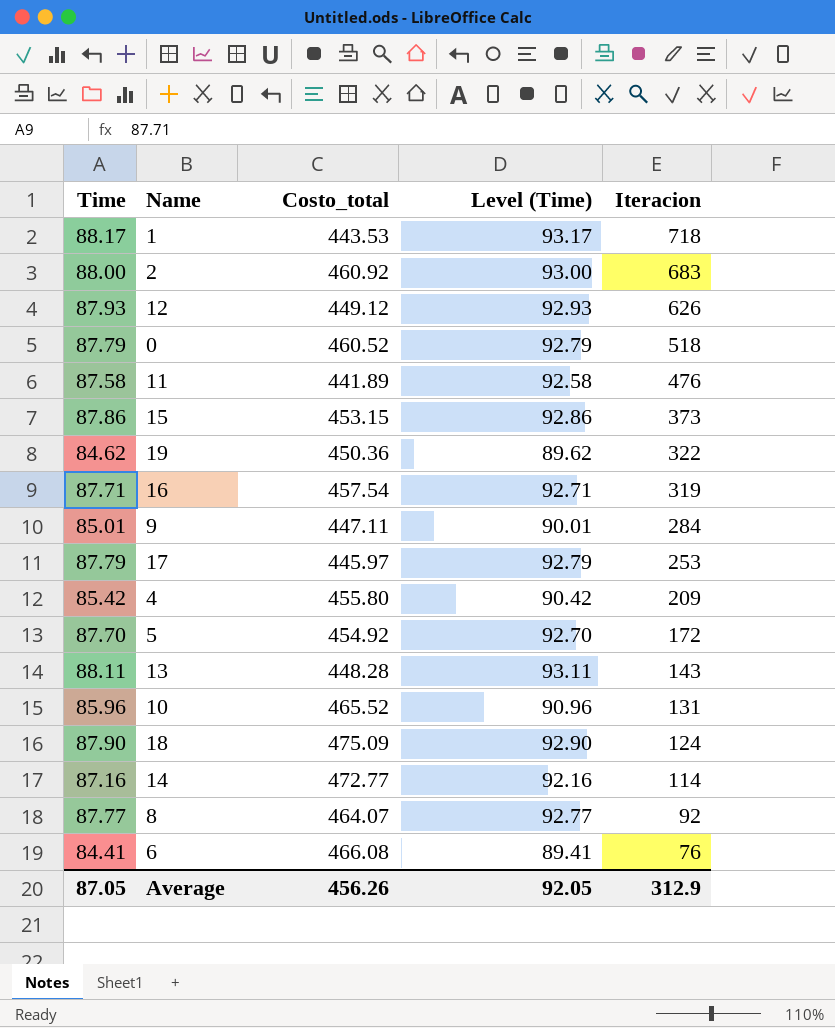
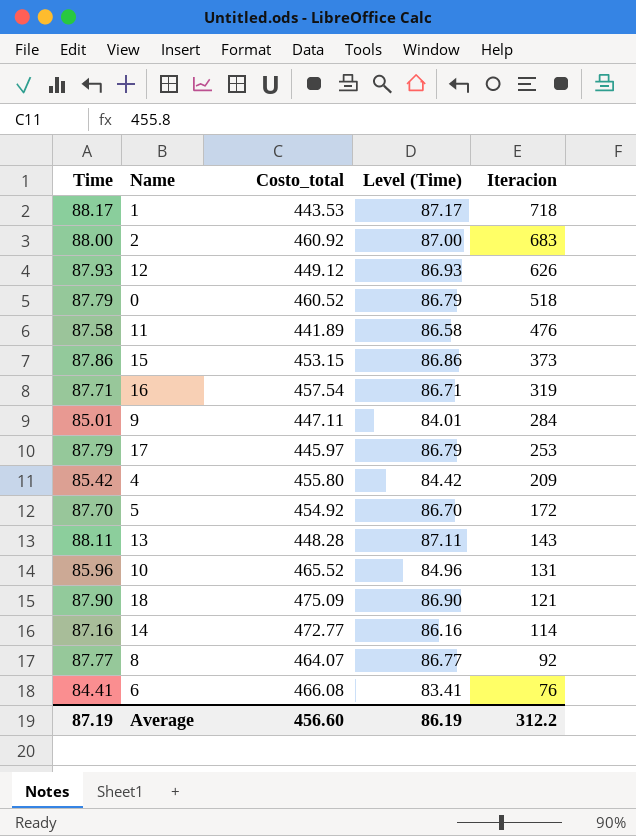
column Level (Time) | formula: [Time] + 5 -> [Time] - 1
row 19: 84.62 | 450.36 | 89.62 | 322 -> none
18 | Iteracion: 124 -> 121
Average | Time: 87.05 -> 87.19
Average | Costo_total: 456.26 -> 456.60
Average | Level (Time): 92.05 -> 86.19
Average | Iteracion: 312.9 -> 312.2

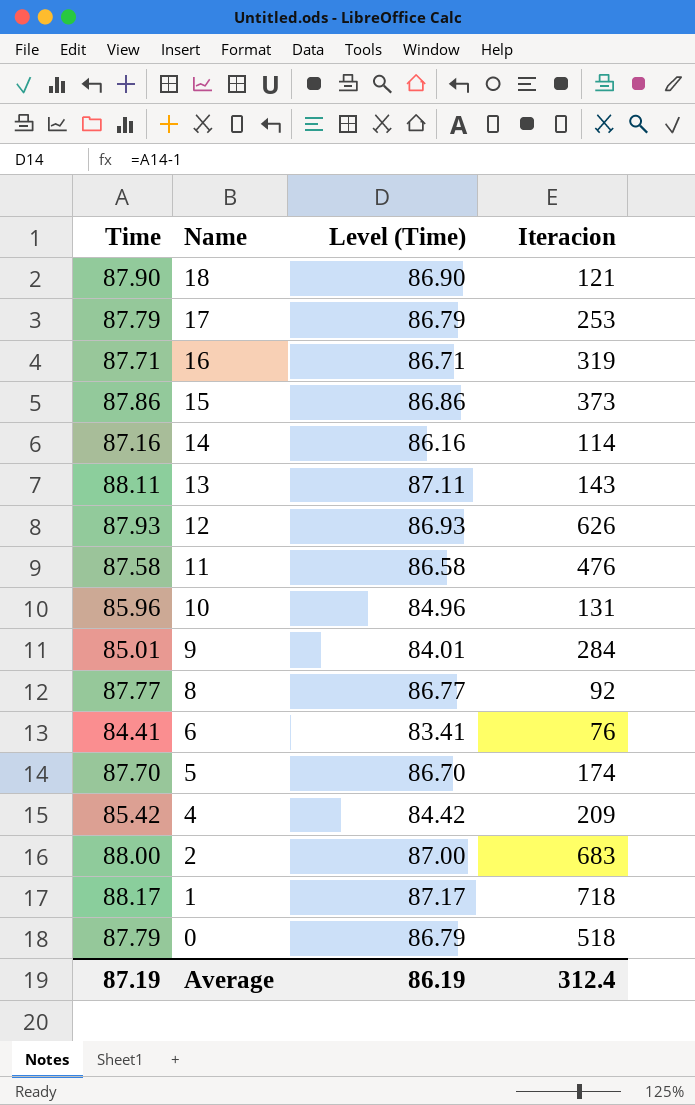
row order: Iteracion descending -> Name descending
column Costo_total | position: 3 -> none
5 | Iteracion: 172 -> 174
Average | Iteracion: 312.2 -> 312.4

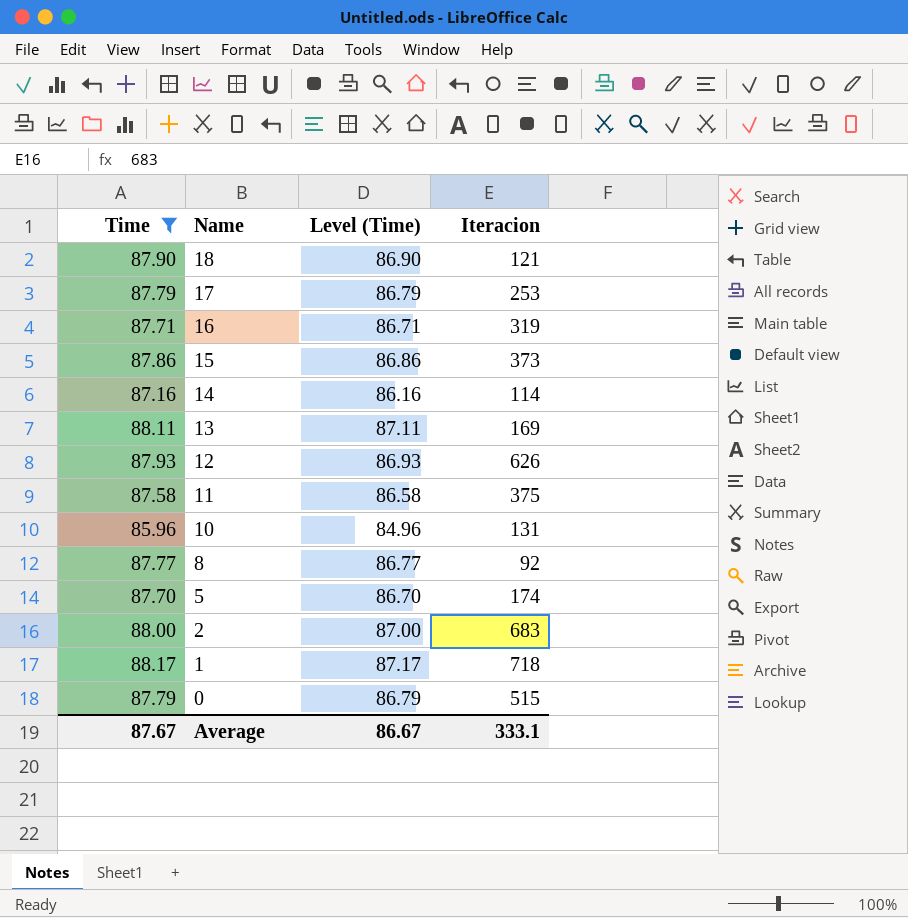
filter: none -> Time >= 85.96
13 | Iteracion: 143 -> 169
11 | Iteracion: 476 -> 375
0 | Iteracion: 518 -> 515
Average | Time: 87.19 -> 87.67
Average | Level (Time): 86.19 -> 86.67
Average | Iteracion: 312.4 -> 333.1

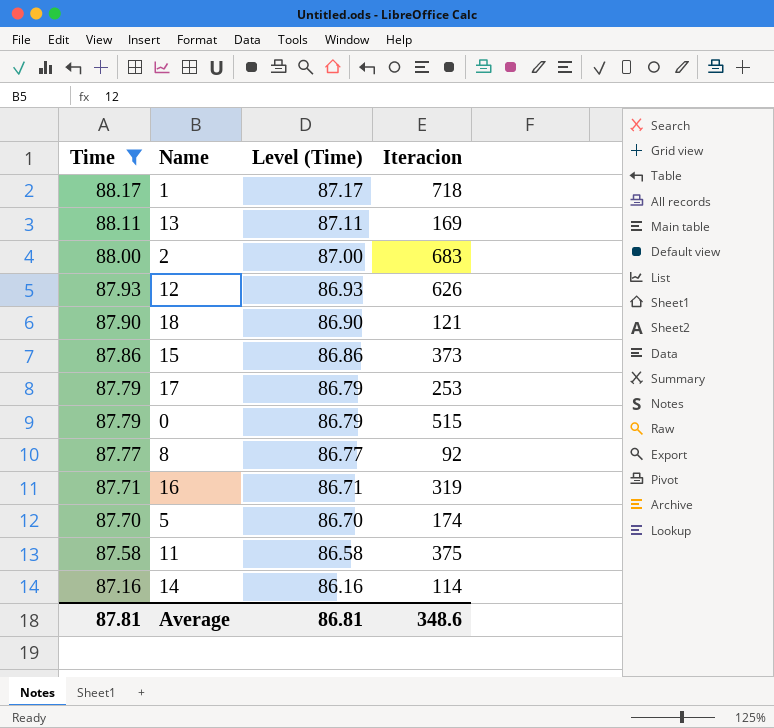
row order: Name descending -> Time descending
row 10: 85.96 | 84.96 | 131 -> none
Average | Time: 87.67 -> 87.81
Average | Level (Time): 86.67 -> 86.81
Average | Iteracion: 333.1 -> 348.6

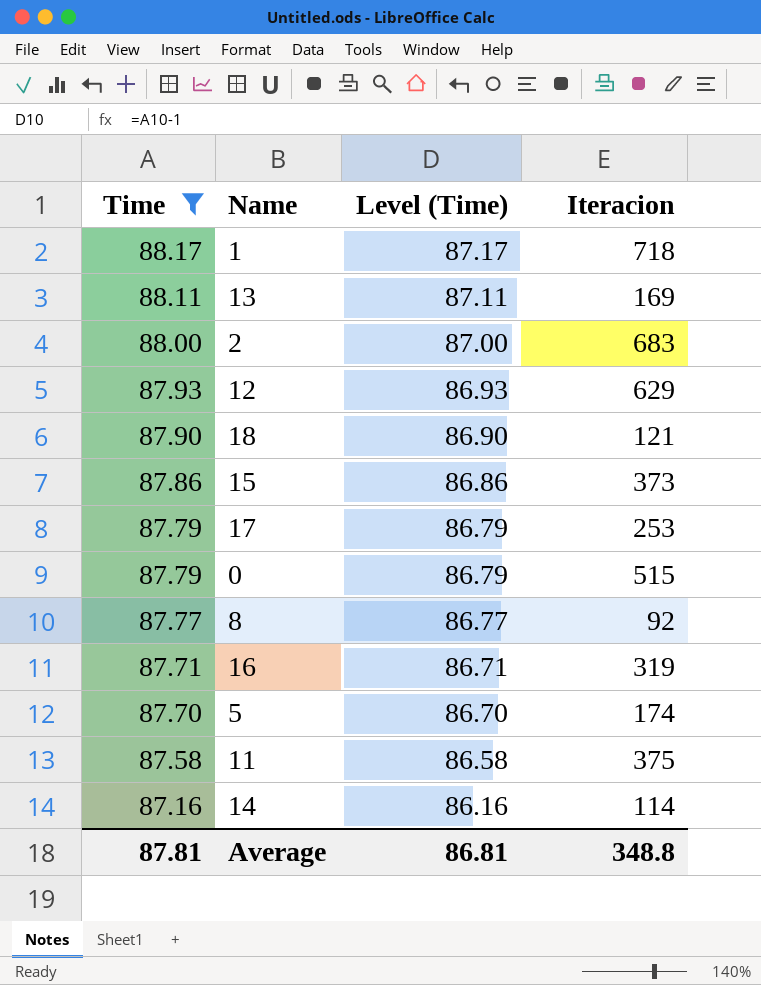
12 | Iteracion: 626 -> 629
Average | Iteracion: 348.6 -> 348.8

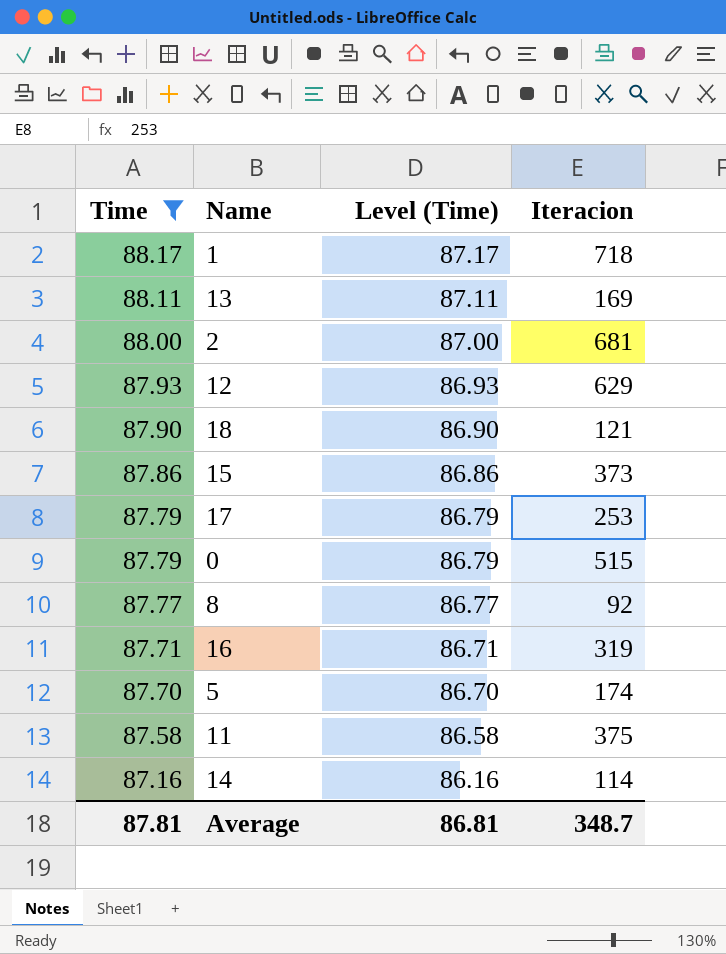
2 | Iteracion: 683 -> 681
Average | Iteracion: 348.8 -> 348.7

